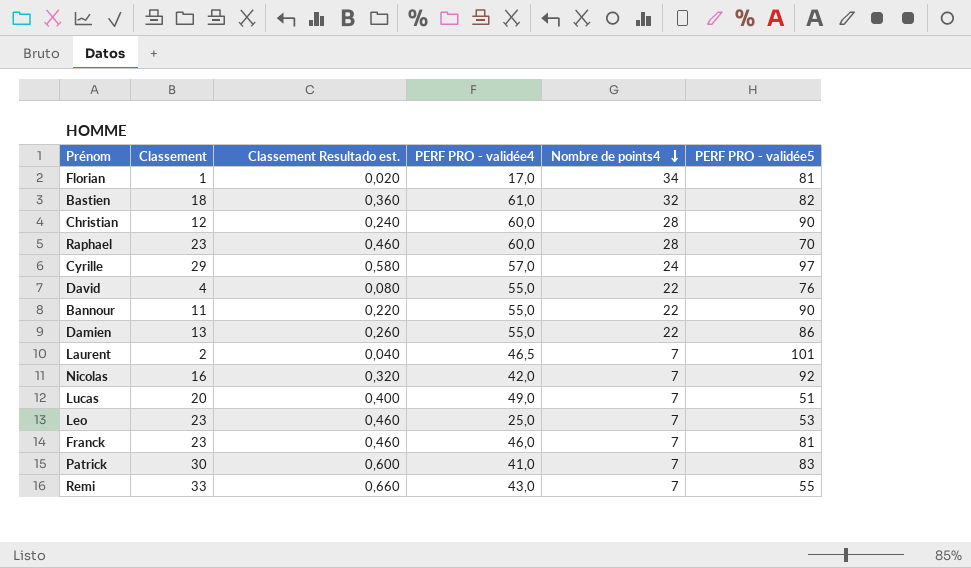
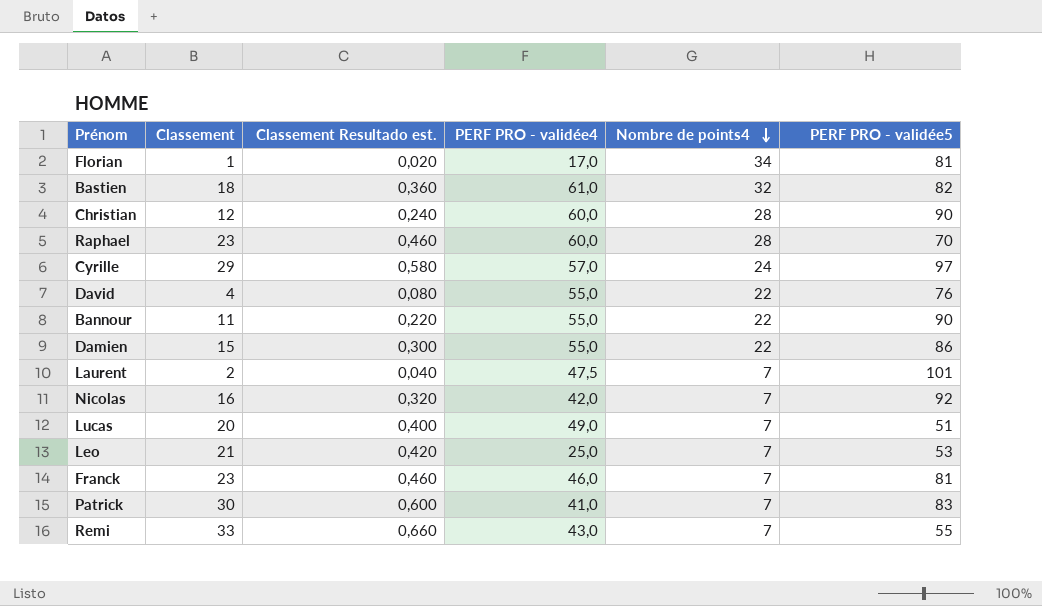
Damien | Classement: 13 -> 15
Damien | Classement Resultado est.: 0,260 -> 0,300
Laurent | PERF PRO - validée4: 46,5 -> 47,5
Leo | Classement: 23 -> 21
Leo | Classement Resultado est.: 0,460 -> 0,420

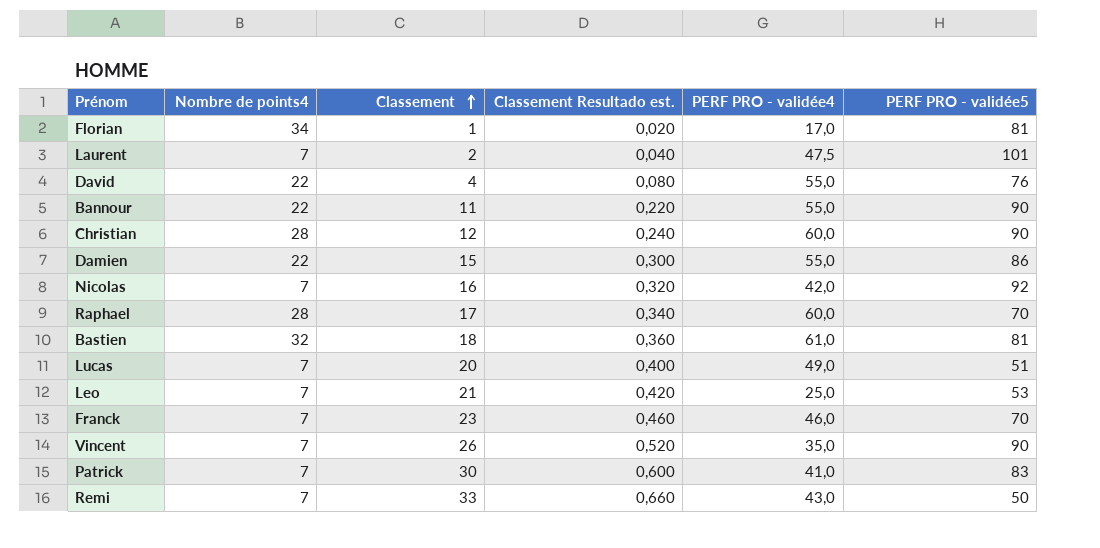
row order: Nombre de points4 descending -> Classement ascending
column Nombre de points4 | position: 5 -> 2
row Cyrille: 29 | 0,580 | 57,0 | 24 | 97 -> none
Raphael | Classement: 23 -> 17
Raphael | Classement Resultado est.: 0,460 -> 0,340
Bastien | PERF PRO - validée5: 82 -> 81
Franck | PERF PRO - validée5: 81 -> 70
row Vincent: none -> 7 | 26 | 0,520 | 35,0 | 90
Remi | PERF PRO - validée5: 55 -> 50

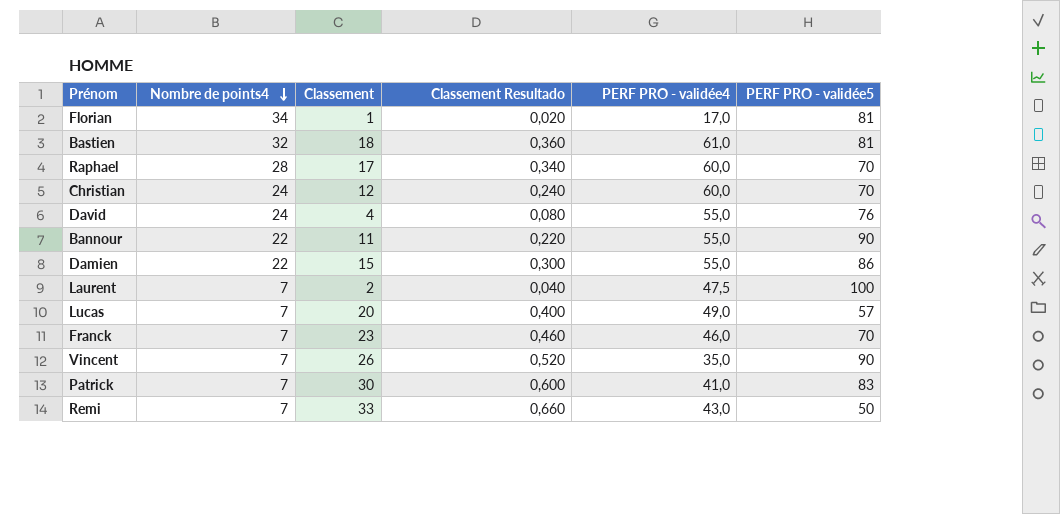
row order: Classement ascending -> Nombre de points4 descending
column name: Classement Resultado est. -> Classement Resultado
row Nicolas: 7 | 16 | 0,320 | 42,0 | 92 -> none
row Leo: 7 | 21 | 0,420 | 25,0 | 53 -> none
Christian | Nombre de points4: 28 -> 24
Christian | PERF PRO - validée5: 90 -> 70
David | Nombre de points4: 22 -> 24
Laurent | PERF PRO - validée5: 101 -> 100
Lucas | PERF PRO - validée5: 51 -> 57

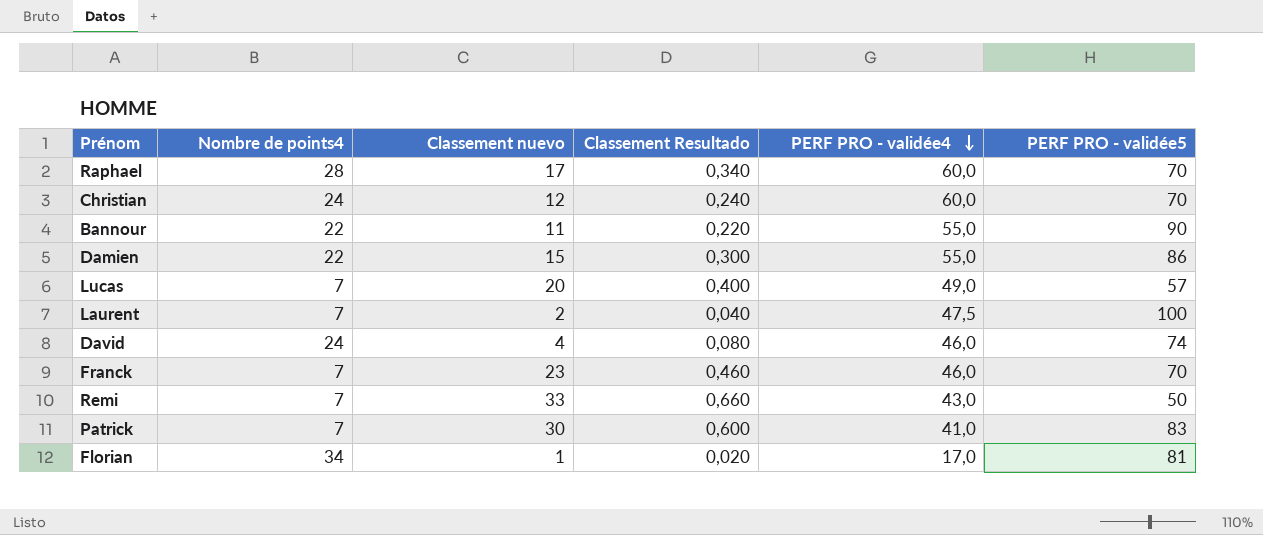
row order: Nombre de points4 descending -> PERF PRO - validée4 descending
column name: Classement -> Classement nuevo
row Bastien: 32 | 18 | 0,360 | 61,0 | 81 -> none
row Vincent: 7 | 26 | 0,520 | 35,0 | 90 -> none
David | PERF PRO - validée4: 55,0 -> 46,0
David | PERF PRO - validée5: 76 -> 74

